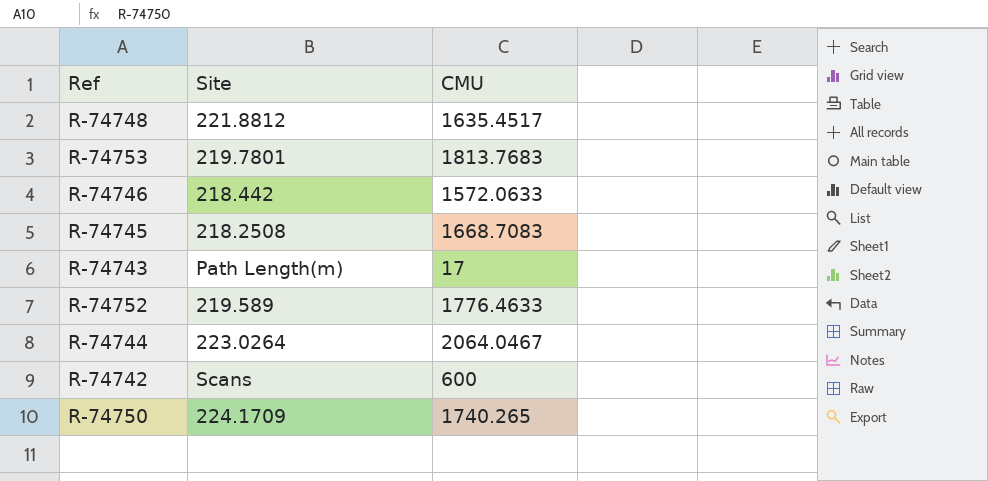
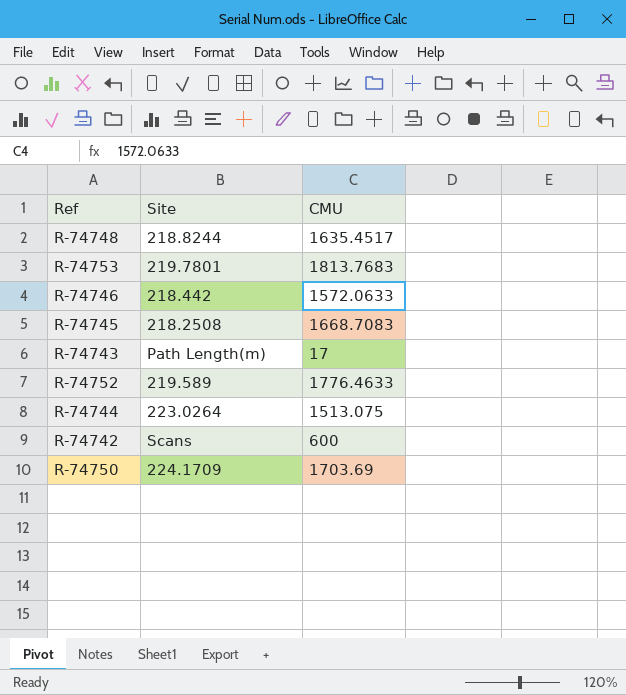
R-74748 | Site: 221.8812 -> 218.8244
R-74744 | CMU: 2064.0467 -> 1513.075
R-74750 | CMU: 1740.265 -> 1703.69

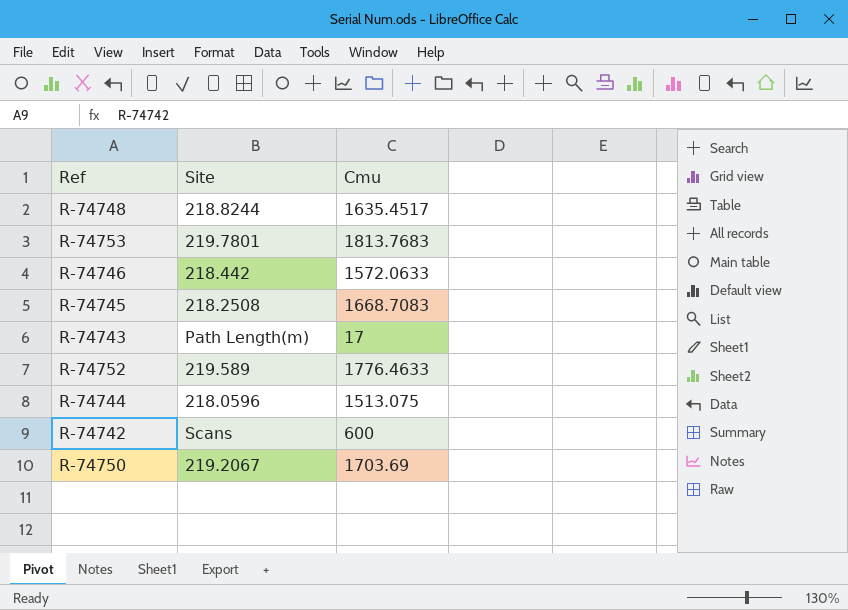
column name: CMU -> Cmu
R-74744 | Site: 223.0264 -> 218.0596
R-74750 | Site: 224.1709 -> 219.2067

